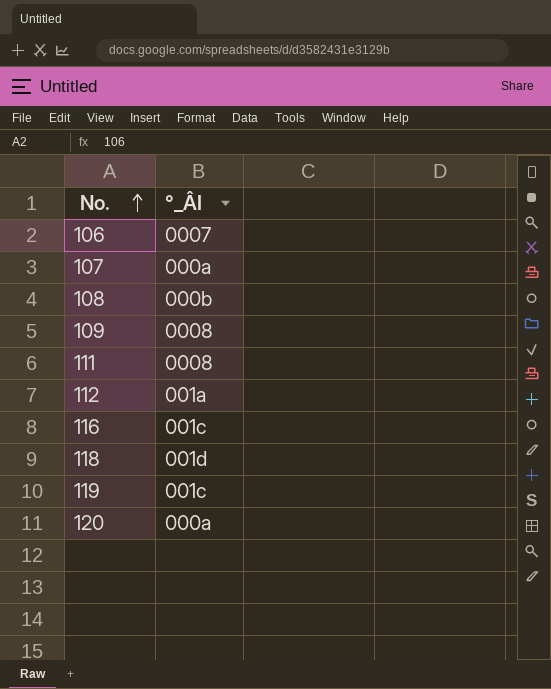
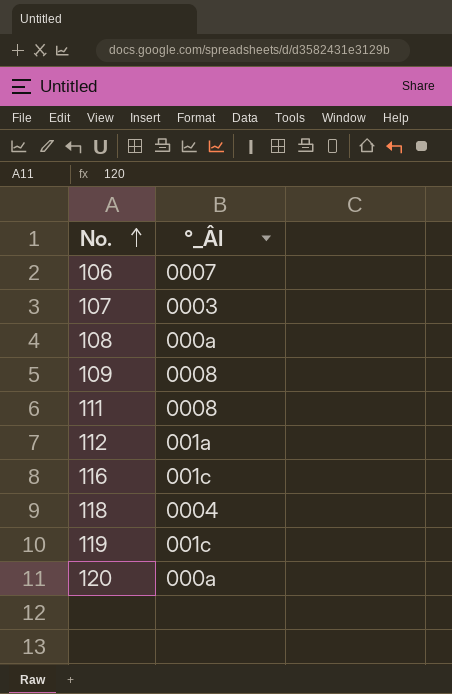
107 | °_ÂI: 000a -> 0003
108 | °_ÂI: 000b -> 000a
118 | °_ÂI: 001d -> 0004

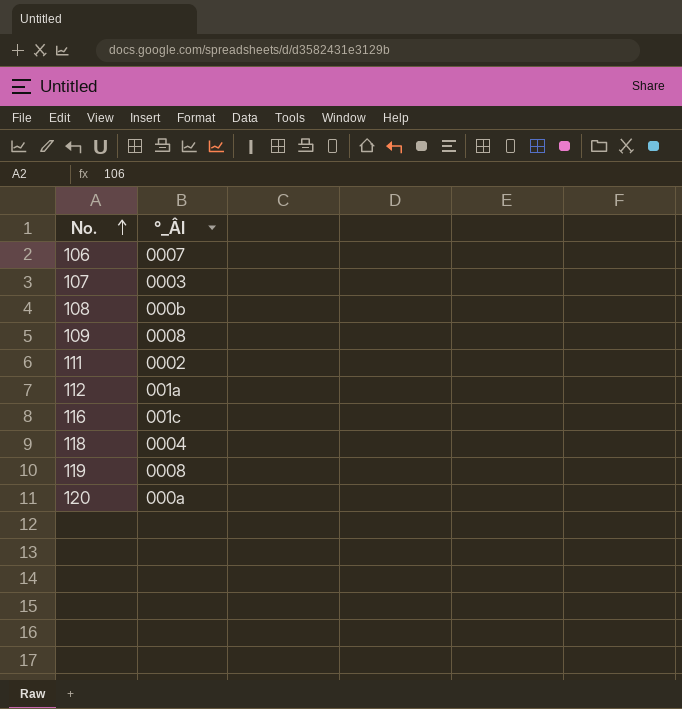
108 | °_ÂI: 000a -> 000b
111 | °_ÂI: 0008 -> 0002
119 | °_ÂI: 001c -> 0008

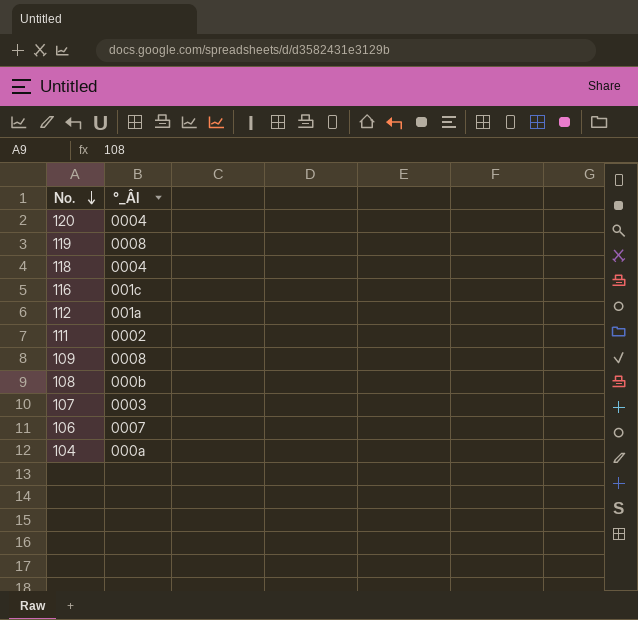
row order: No. ascending -> No. descending
120 | °_ÂI: 000a -> 0004
row 104: none -> 000a

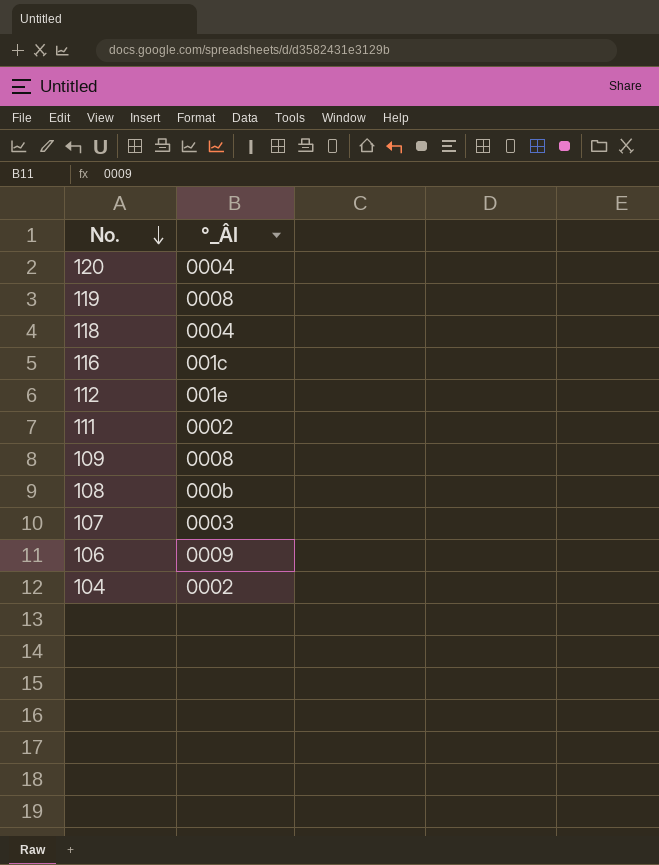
112 | °_ÂI: 001a -> 001e
106 | °_ÂI: 0007 -> 0009
104 | °_ÂI: 000a -> 0002

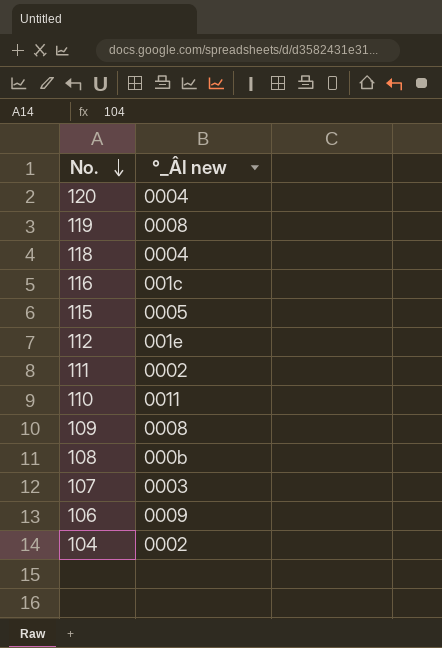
column name: °_ÂI -> °_ÂI new
row 115: none -> 0005
row 110: none -> 0011

